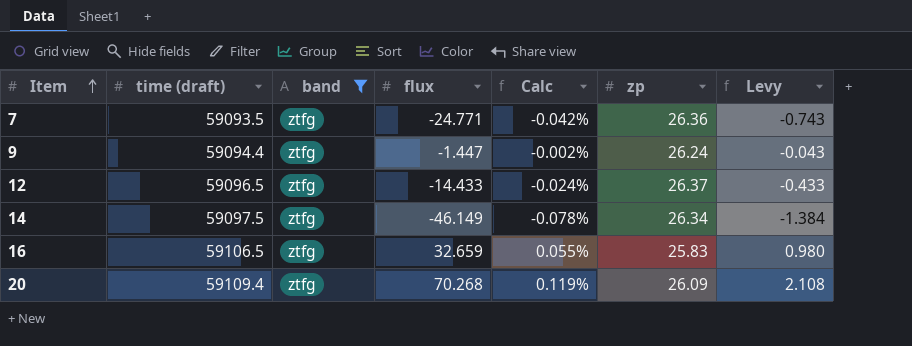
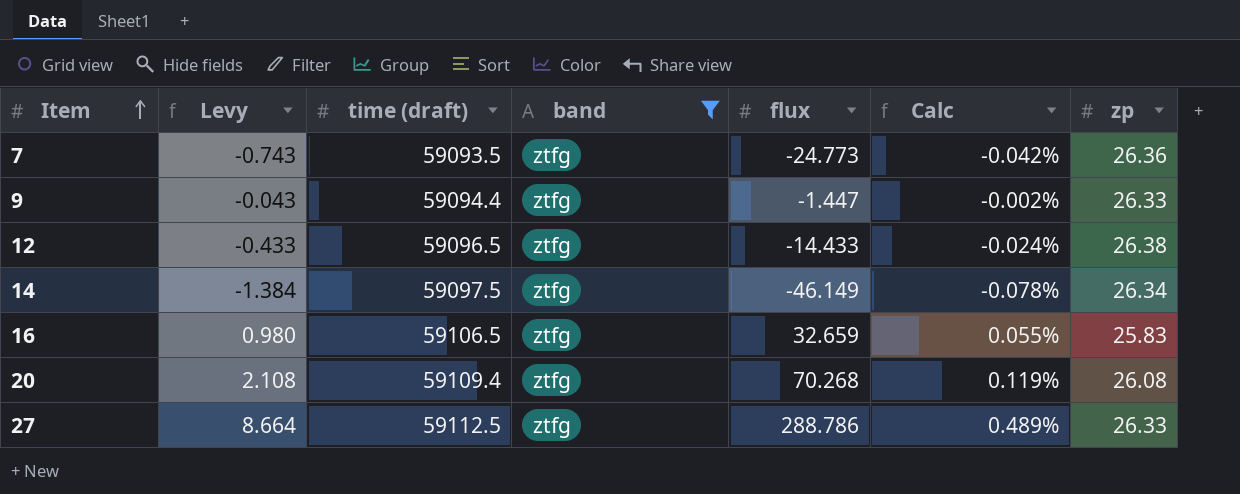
column Levy | position: 7 -> 2
7 | flux: -24.771 -> -24.773
9 | zp: 26.24 -> 26.33
12 | zp: 26.37 -> 26.38
20 | zp: 26.09 -> 26.08
row 27: none -> 8.664 | 59112.5 | ztfg | 288.786 | 0.489% | 26.33

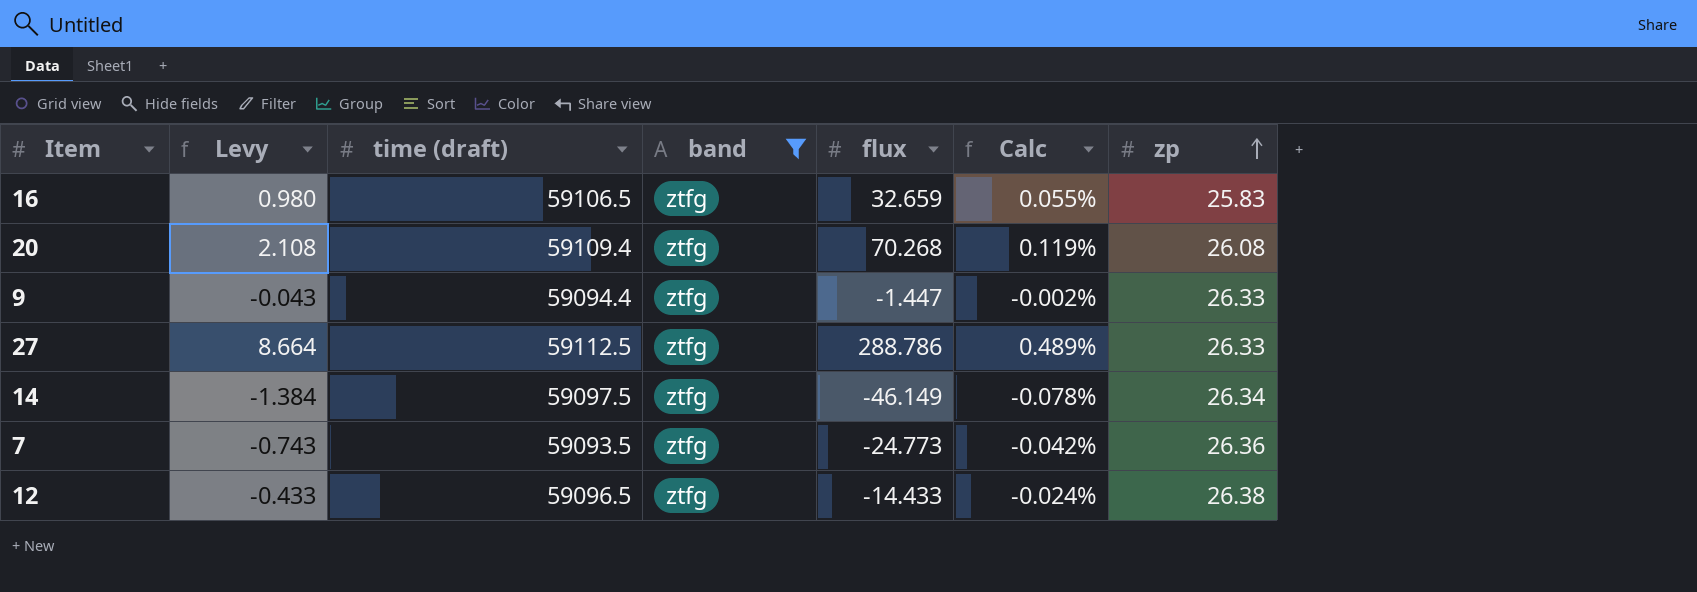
row order: Item ascending -> zp ascending

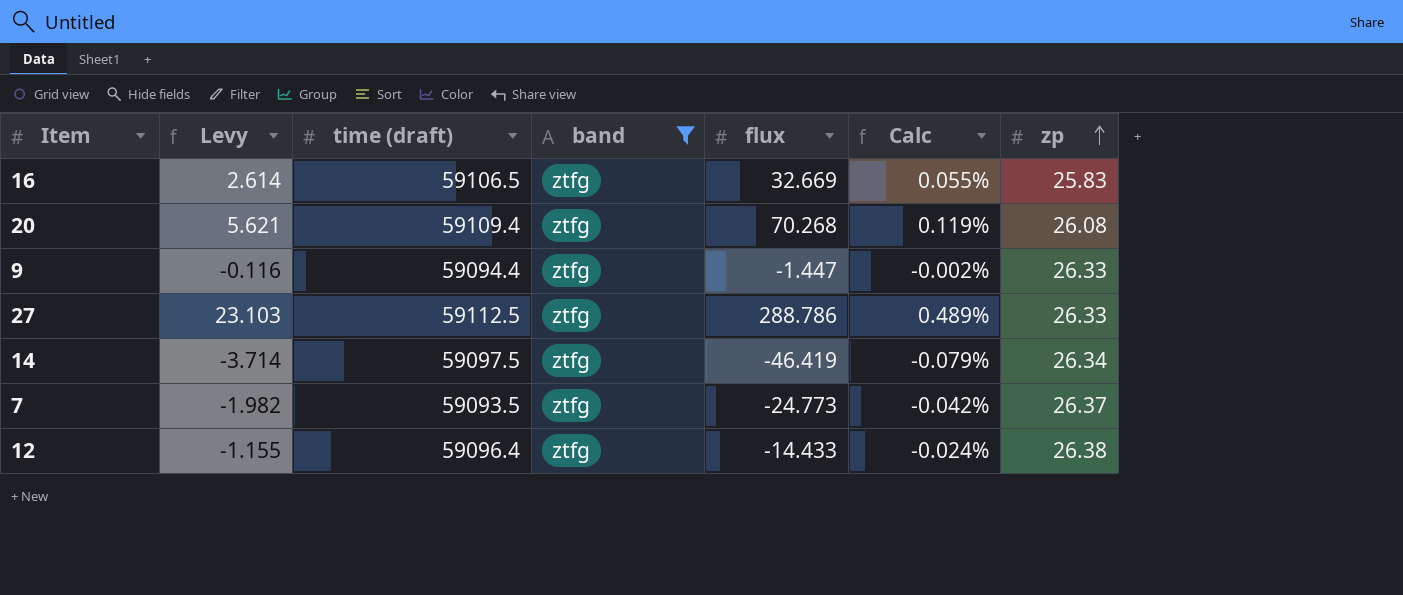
column Levy | formula: [flux] * 0.03 -> [flux] * 0.08
16 | flux: 32.659 -> 32.669
14 | flux: -46.149 -> -46.419
14 | Calc: -0.078% -> -0.079%
7 | zp: 26.36 -> 26.37
12 | time (draft): 59096.5 -> 59096.4

